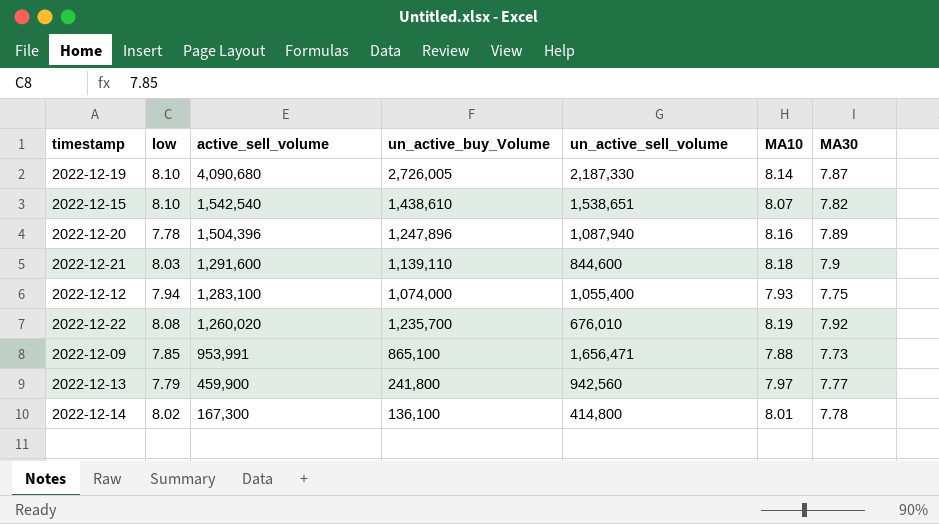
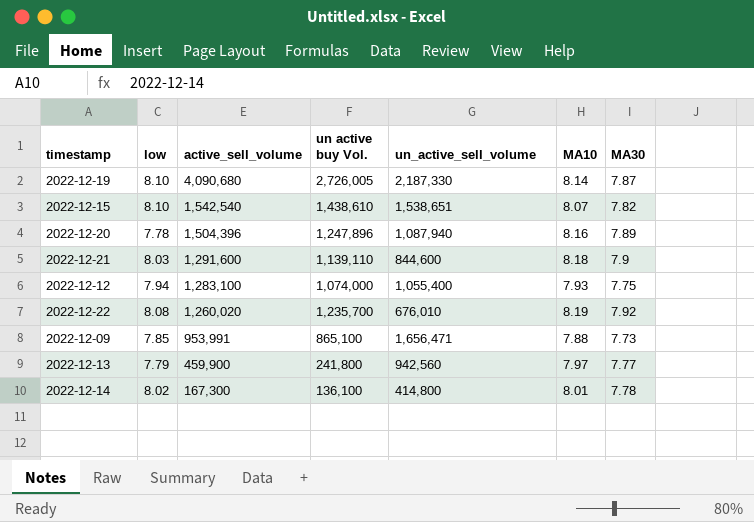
column name: un_active_buy_Volume -> un active buy Vol.

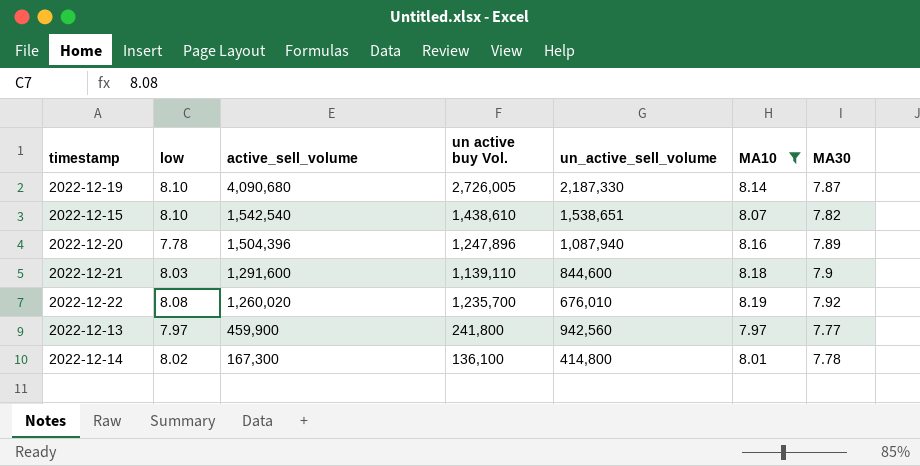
filter: none -> MA10 >= 7.97
2022-12-13 | low: 7.79 -> 7.97

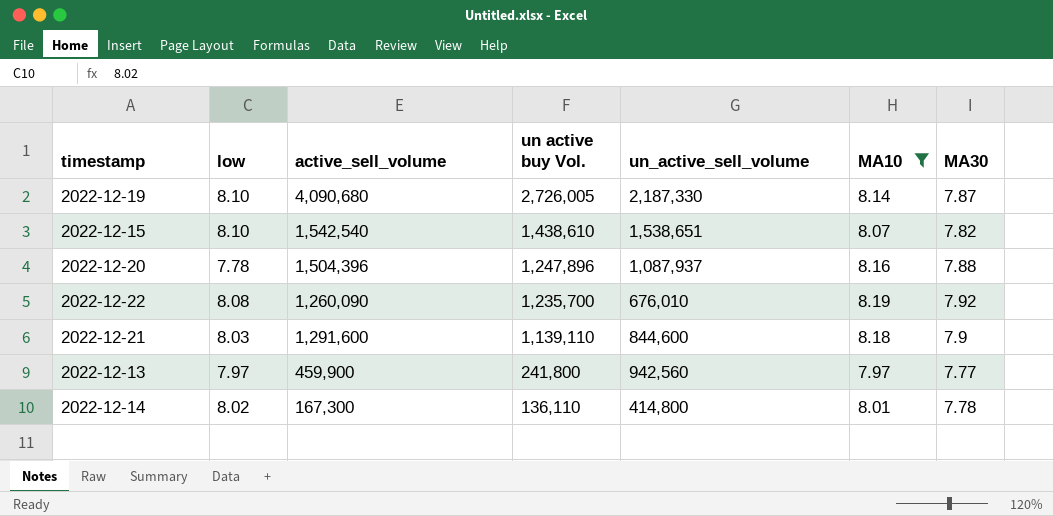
row order: active_sell_volume descending -> un active buy Vol. descending
2022-12-20 | un_active_sell_volume: 1,087,940 -> 1,087,937
2022-12-20 | MA30: 7.89 -> 7.88
2022-12-22 | active_sell_volume: 1,260,020 -> 1,260,090
2022-12-14 | un active buy Vol.: 136,100 -> 136,110

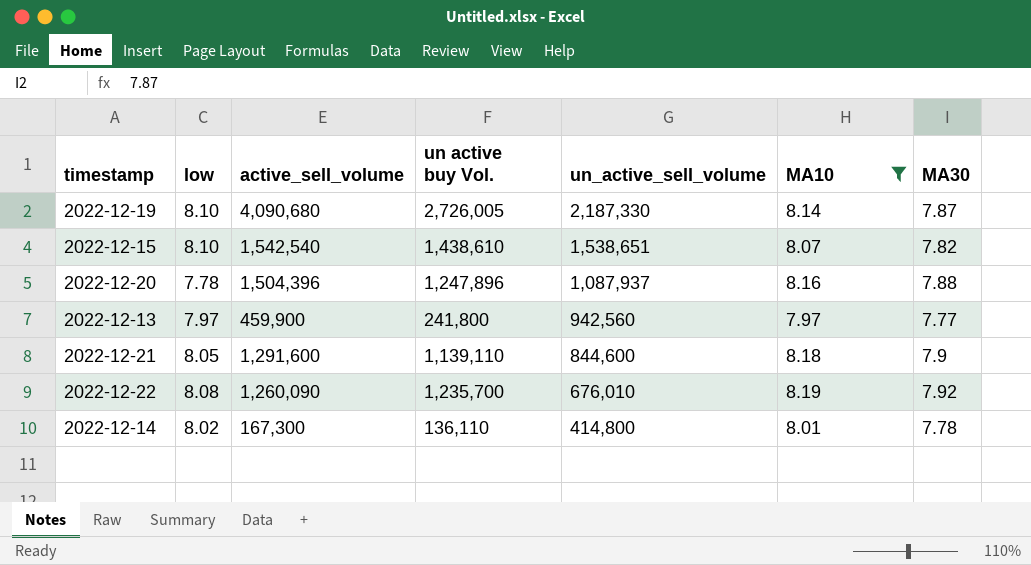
row order: un active buy Vol. descending -> un_active_sell_volume descending
2022-12-21 | low: 8.03 -> 8.05

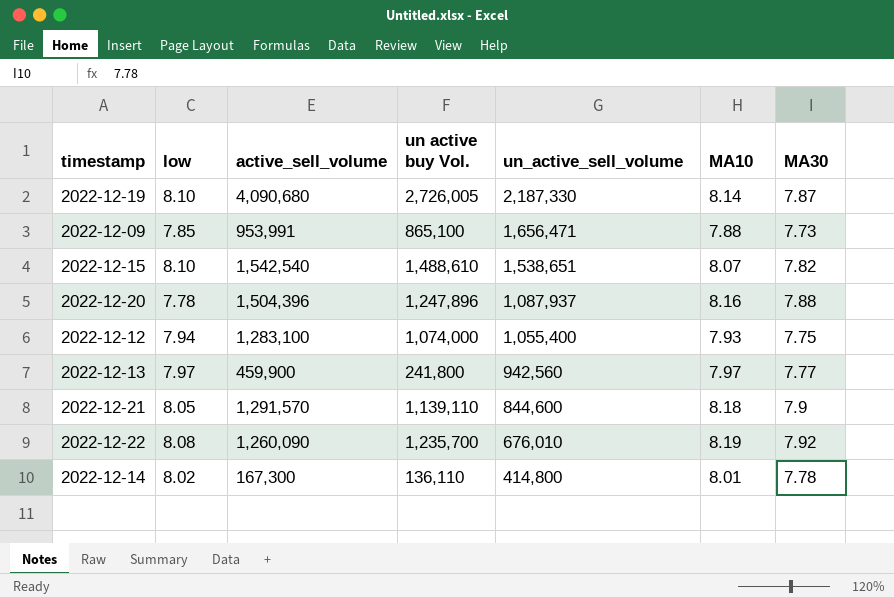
filter: MA10 >= 7.97 -> none
2022-12-15 | un active buy Vol.: 1,438,610 -> 1,488,610
2022-12-21 | active_sell_volume: 1,291,600 -> 1,291,570

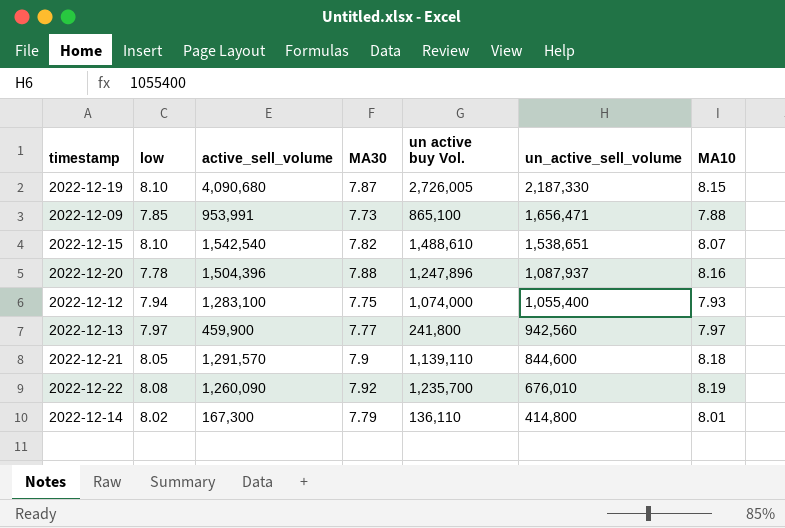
column MA30 | position: 7 -> 4
2022-12-19 | MA10: 8.14 -> 8.15
2022-12-14 | MA30: 7.78 -> 7.79

